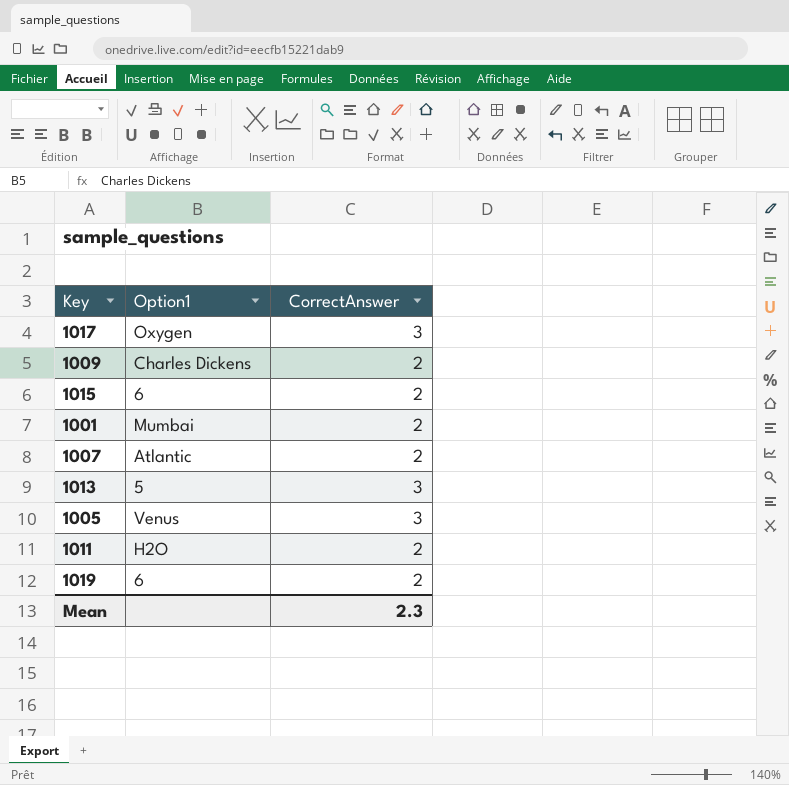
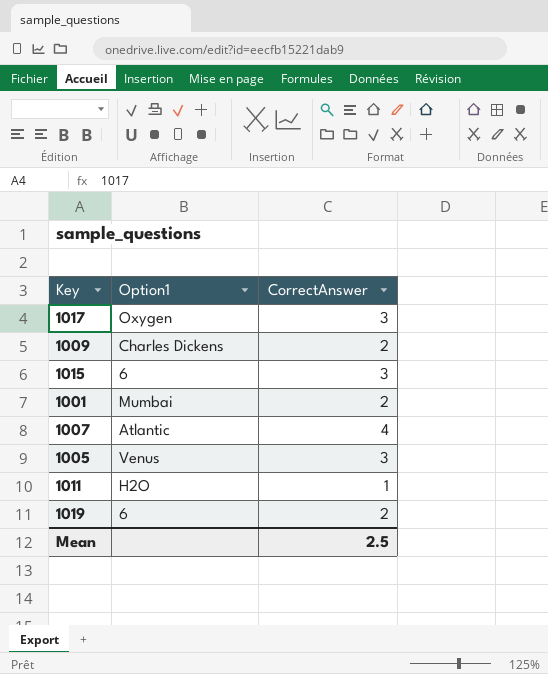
row 1013: 5 | 3 -> none
1015 | CorrectAnswer: 2 -> 3
1007 | CorrectAnswer: 2 -> 4
1011 | CorrectAnswer: 2 -> 1
Mean | CorrectAnswer: 2.3 -> 2.5

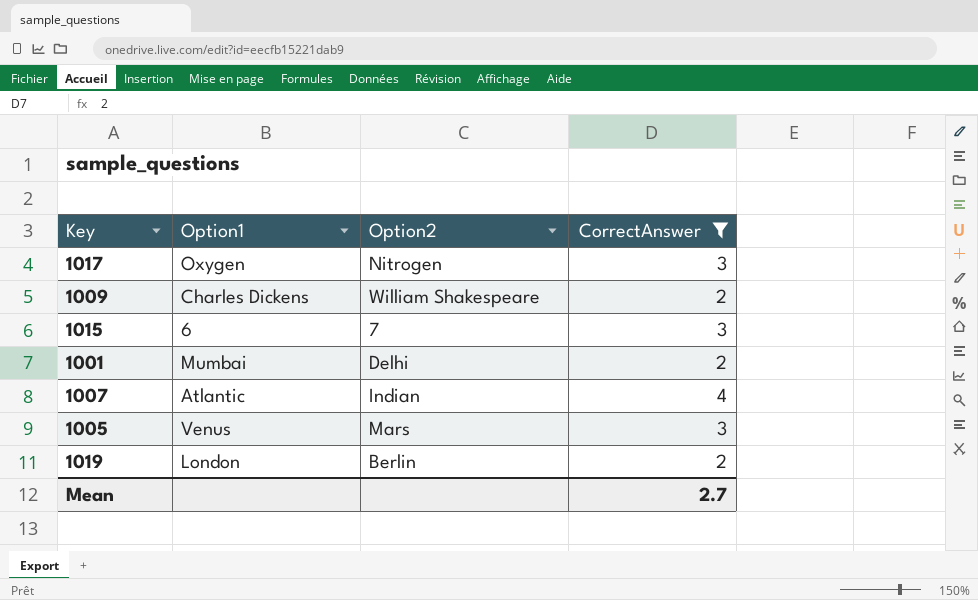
filter: none -> CorrectAnswer != 1
column Option2 | position: none -> 3
1019 | Option1: 6 -> London
Mean | CorrectAnswer: 2.5 -> 2.7

